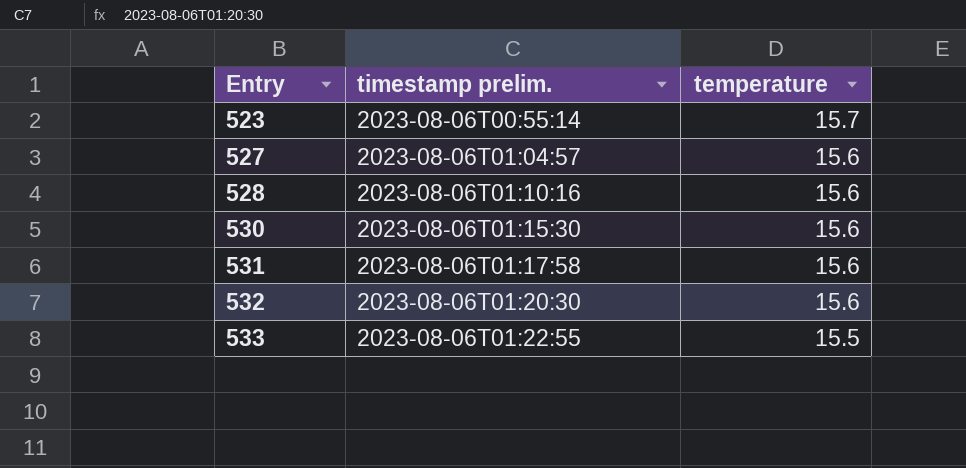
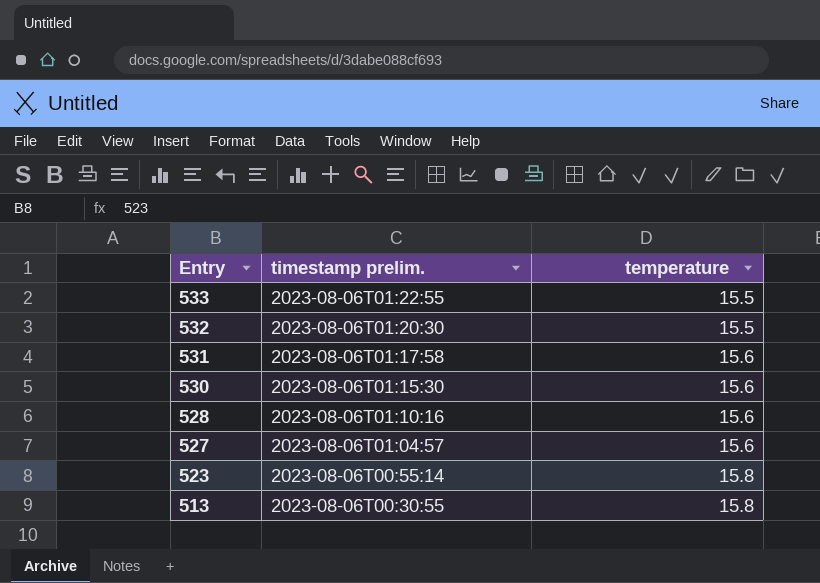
row order: Entry ascending -> Entry descending
532 | temperature: 15.6 -> 15.5
523 | temperature: 15.7 -> 15.8
row 513: none -> 2023-08-06T00:30:55 | 15.8

